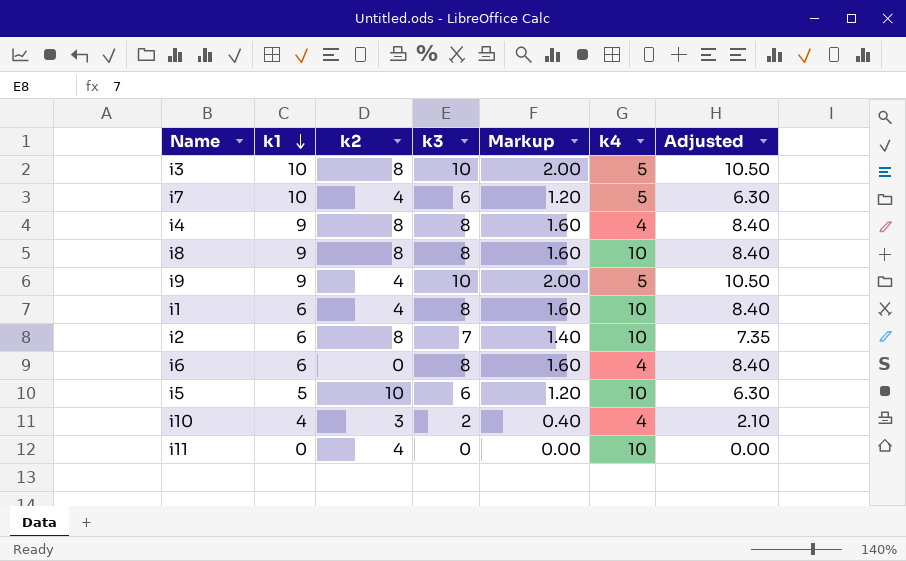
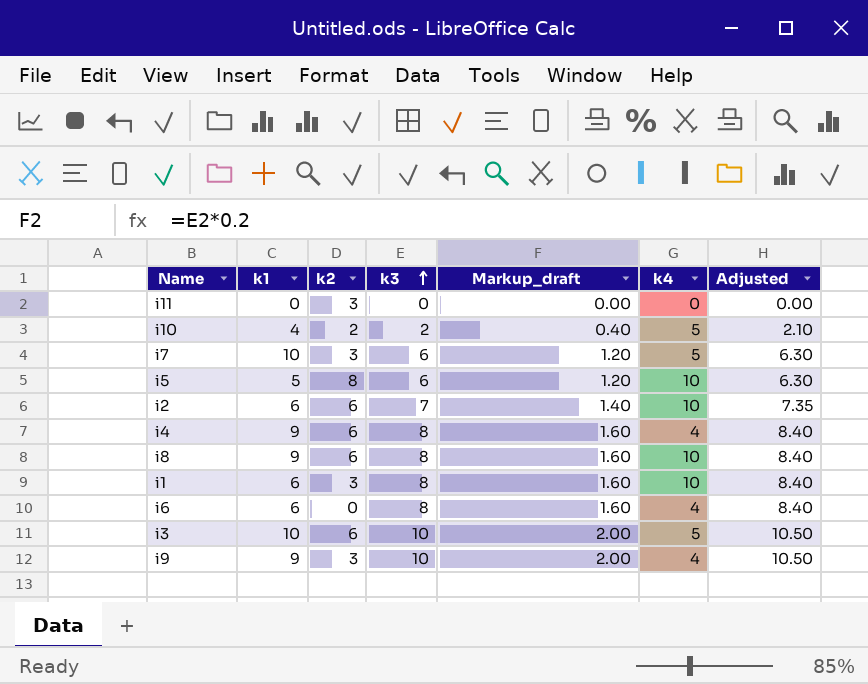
row order: k1 descending -> k3 ascending
column name: Markup -> Markup_draft
i11 | k2: 4 -> 3
i11 | k4: 10 -> 0
i10 | k2: 3 -> 2
i10 | k4: 4 -> 5
i7 | k2: 4 -> 3
i5 | k2: 10 -> 8
i2 | k2: 8 -> 6
i4 | k2: 8 -> 6
i8 | k2: 8 -> 6
i1 | k2: 4 -> 3
i3 | k2: 8 -> 6
i9 | k2: 4 -> 3
i9 | k4: 5 -> 4

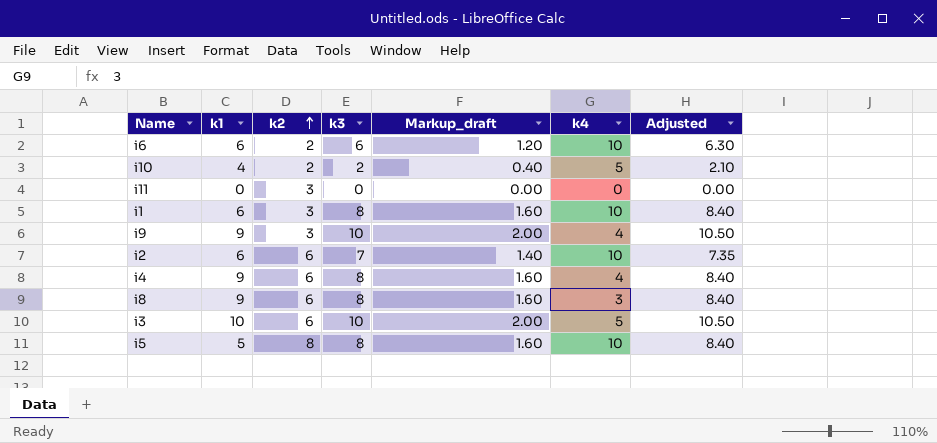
row order: k3 ascending -> k2 ascending
row i7: 10 | 3 | 6 | 1.20 | 5 | 6.30 -> none
i6 | k2: 0 -> 2
i6 | k3: 8 -> 6
i6 | Markup_draft: 1.60 -> 1.20
i6 | k4: 4 -> 10
i6 | Adjusted: 8.40 -> 6.30
i8 | k4: 10 -> 3
i5 | k3: 6 -> 8
i5 | Markup_draft: 1.20 -> 1.60
i5 | Adjusted: 6.30 -> 8.40

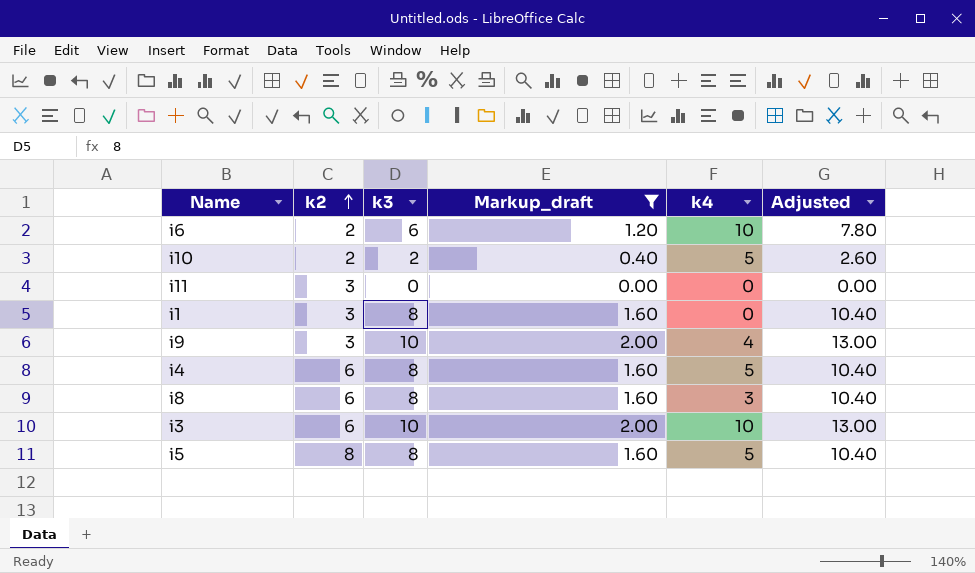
filter: none -> Markup_draft != 1.40
column k1 | position: 2 -> none
column Adjusted | formula: [k3] * 1.05 -> [k3] * 1.3
i1 | k4: 10 -> 0
i4 | k4: 4 -> 5
i3 | k4: 5 -> 10
i5 | k4: 10 -> 5

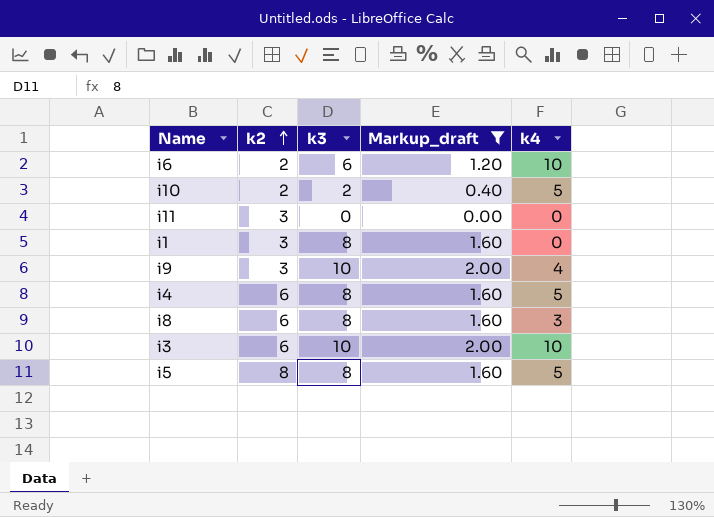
column Adjusted | formula: [k3] * 1.3 -> none

